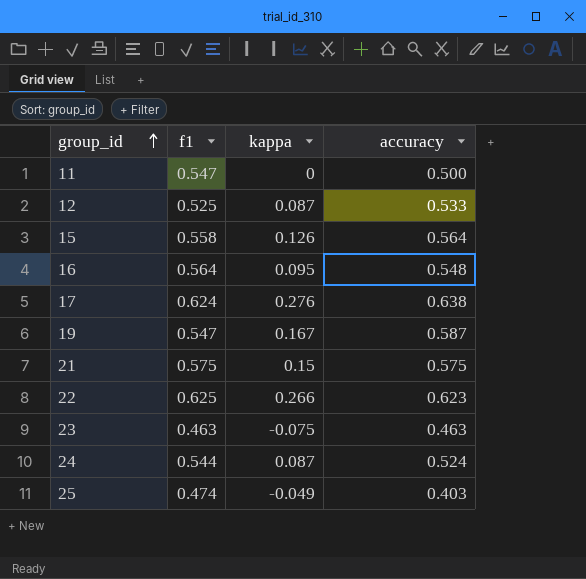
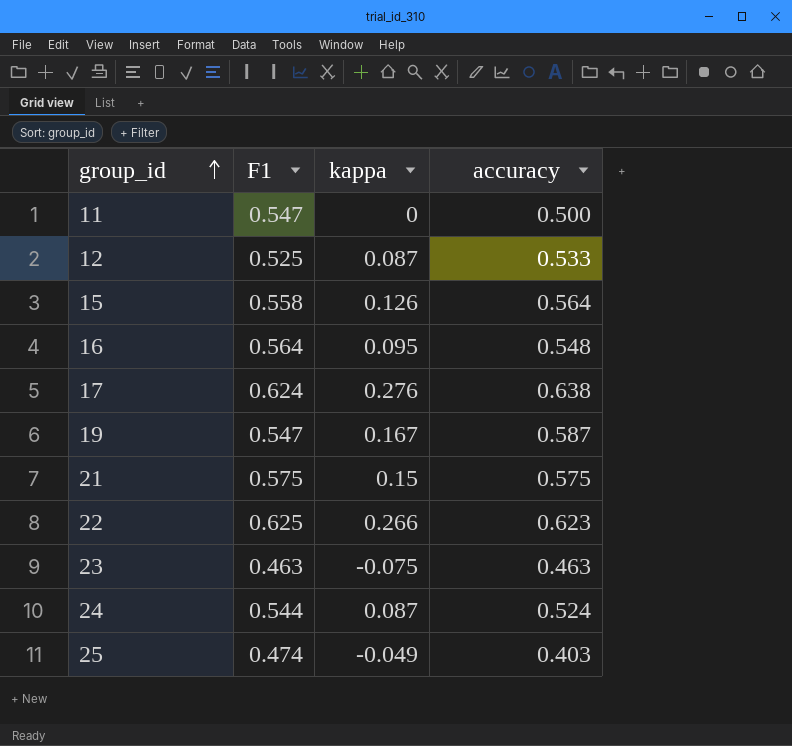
column name: f1 -> F1

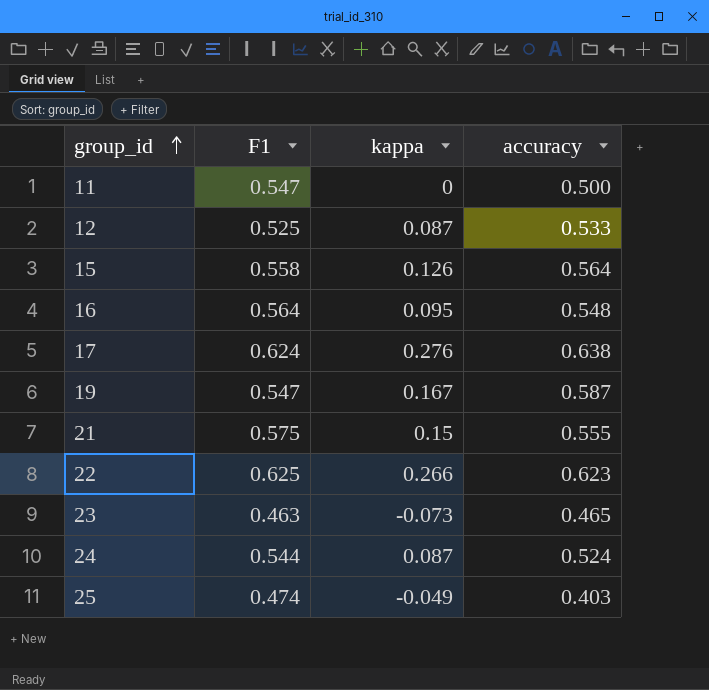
21 | accuracy: 0.575 -> 0.555
23 | kappa: -0.075 -> -0.073
23 | accuracy: 0.463 -> 0.465

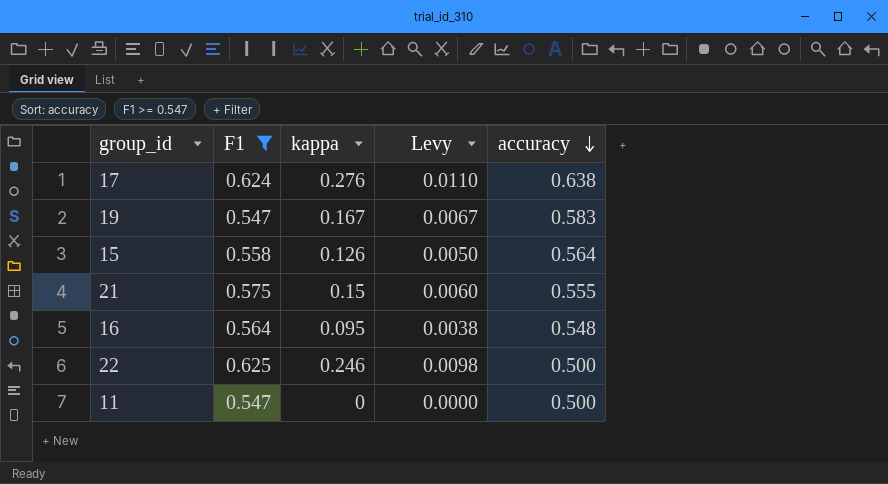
filter: none -> F1 >= 0.547
row order: group_id ascending -> accuracy descending
column Levy | formula: none -> [kappa] * 0.04
19 | accuracy: 0.587 -> 0.583
22 | kappa: 0.266 -> 0.246
22 | accuracy: 0.623 -> 0.500

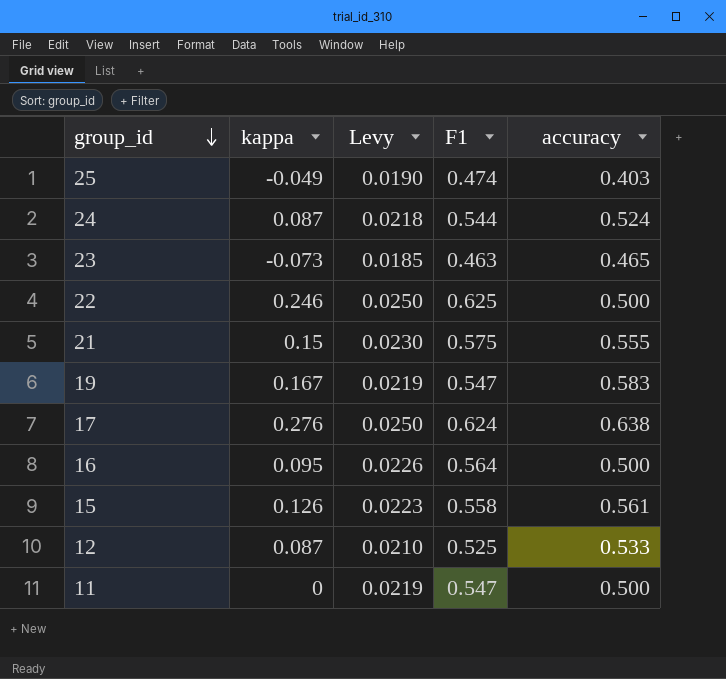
filter: F1 >= 0.547 -> none
row order: accuracy descending -> group_id descending
column Levy | formula: [kappa] * 0.04 -> [F1] * 0.04
column F1 | position: 2 -> 4
16 | accuracy: 0.548 -> 0.500
15 | accuracy: 0.564 -> 0.561

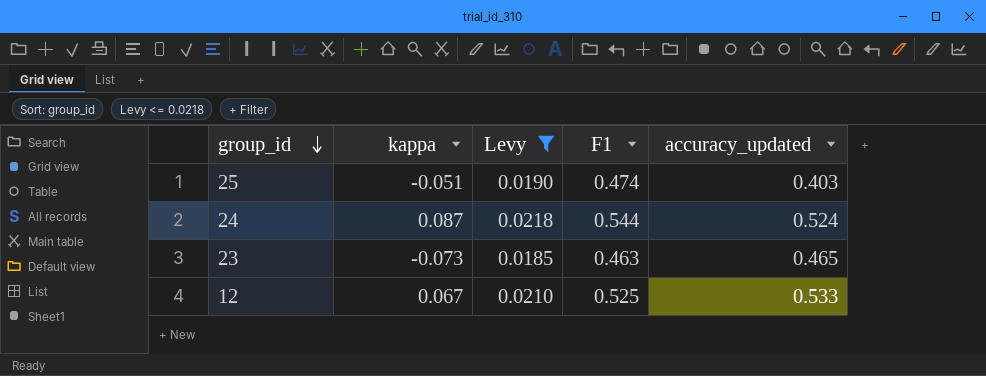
filter: none -> Levy <= 0.0218
column name: accuracy -> accuracy_updated
25 | kappa: -0.049 -> -0.051
12 | kappa: 0.087 -> 0.067

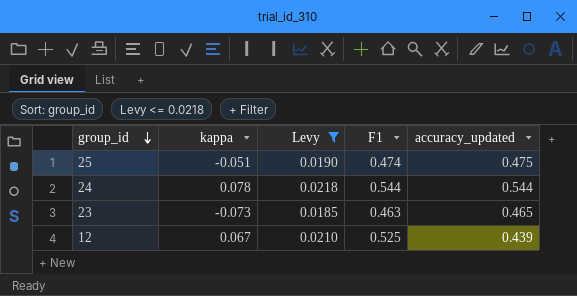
25 | accuracy_updated: 0.403 -> 0.475
24 | kappa: 0.087 -> 0.078
24 | accuracy_updated: 0.524 -> 0.544
12 | accuracy_updated: 0.533 -> 0.439

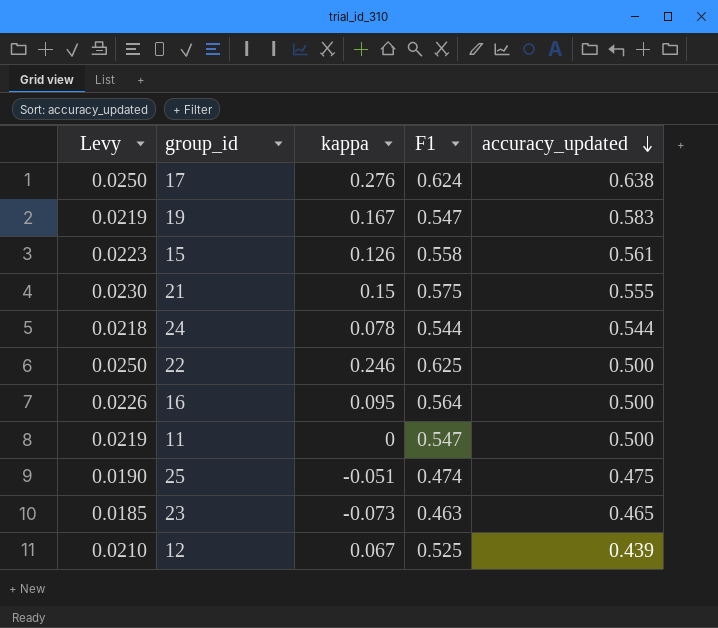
filter: Levy <= 0.0218 -> none
row order: group_id descending -> accuracy_updated descending
column Levy | position: 3 -> 1

